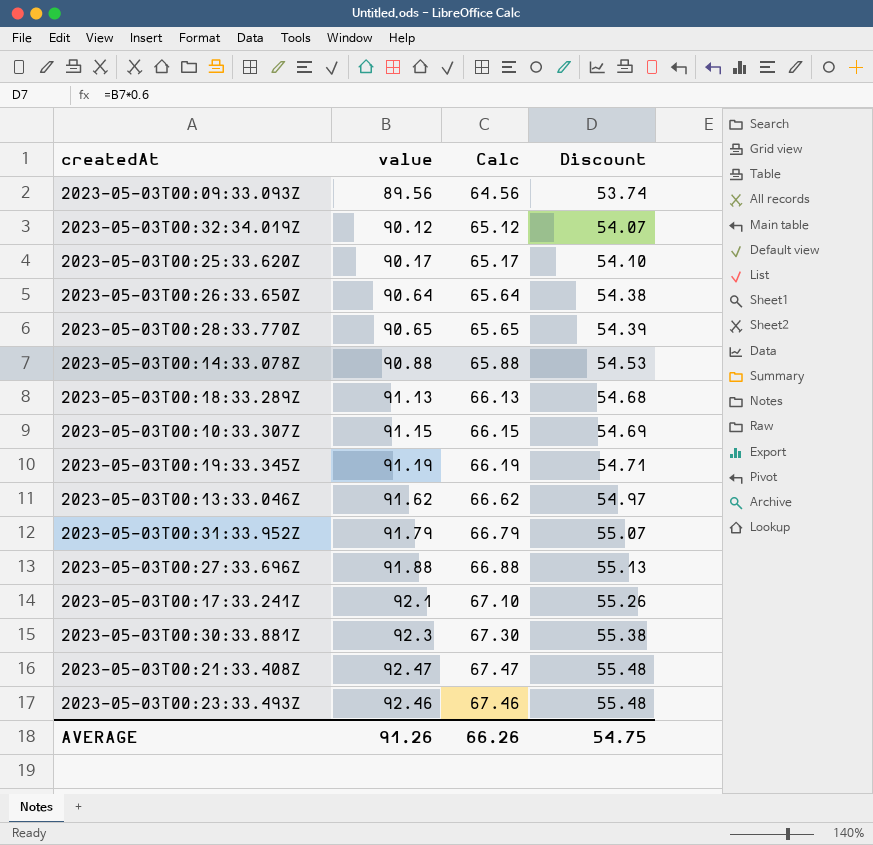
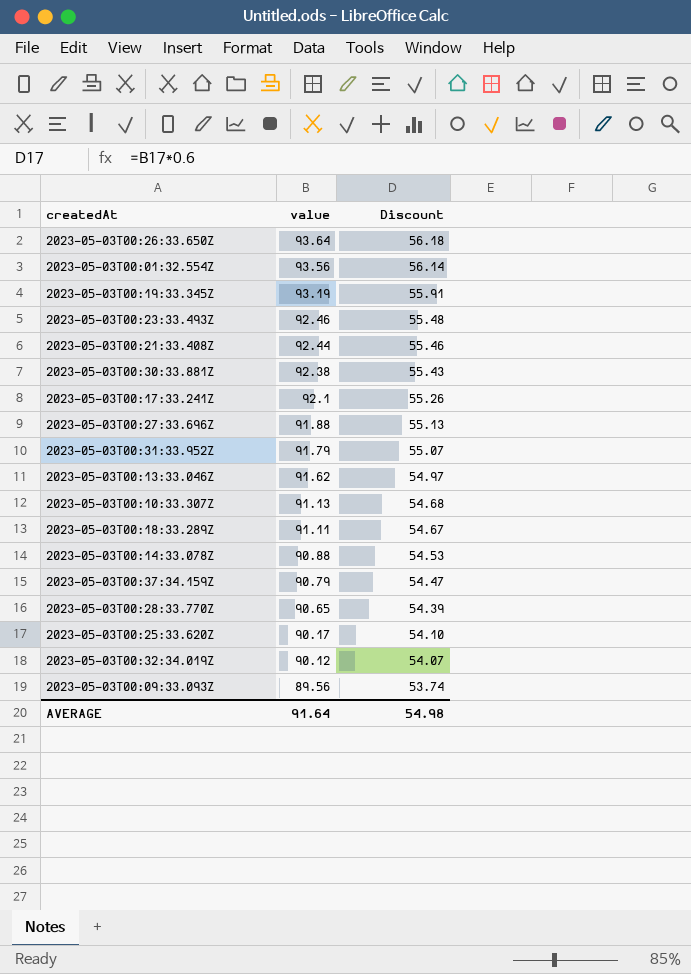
row order: Discount ascending -> value descending
column Calc | formula: [value] - 25 -> none
2023-05-03T00:26:33.650Z | value: 90.64 -> 93.64
2023-05-03T00:26:33.650Z | Discount: 54.38 -> 56.18
row 2023-05-03T00:01:32.554Z: none -> 93.56 | 56.14
2023-05-03T00:19:33.345Z | value: 91.19 -> 93.19
2023-05-03T00:19:33.345Z | Discount: 54.71 -> 55.91
2023-05-03T00:21:33.408Z | value: 92.47 -> 92.44
2023-05-03T00:21:33.408Z | Discount: 55.48 -> 55.46
2023-05-03T00:30:33.881Z | value: 92.3 -> 92.38
2023-05-03T00:30:33.881Z | Discount: 55.38 -> 55.43
2023-05-03T00:10:33.307Z | value: 91.15 -> 91.13
2023-05-03T00:10:33.307Z | Discount: 54.69 -> 54.68
2023-05-03T00:18:33.289Z | value: 91.13 -> 91.11
2023-05-03T00:18:33.289Z | Discount: 54.68 -> 54.67
row 2023-05-03T00:37:34.159Z: none -> 90.79 | 54.47
AVERAGE | value: 91.26 -> 91.64
AVERAGE | Discount: 54.75 -> 54.98

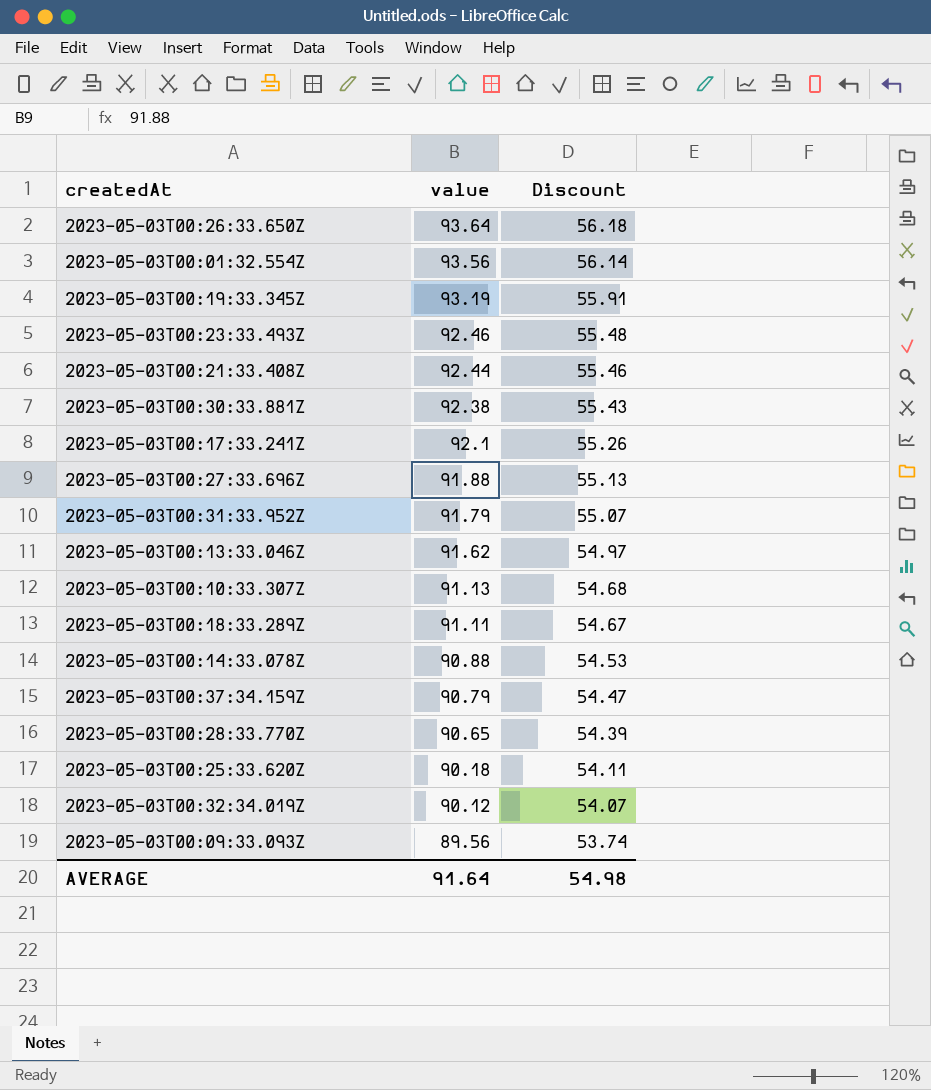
2023-05-03T00:25:33.620Z | value: 90.17 -> 90.18
2023-05-03T00:25:33.620Z | Discount: 54.10 -> 54.11

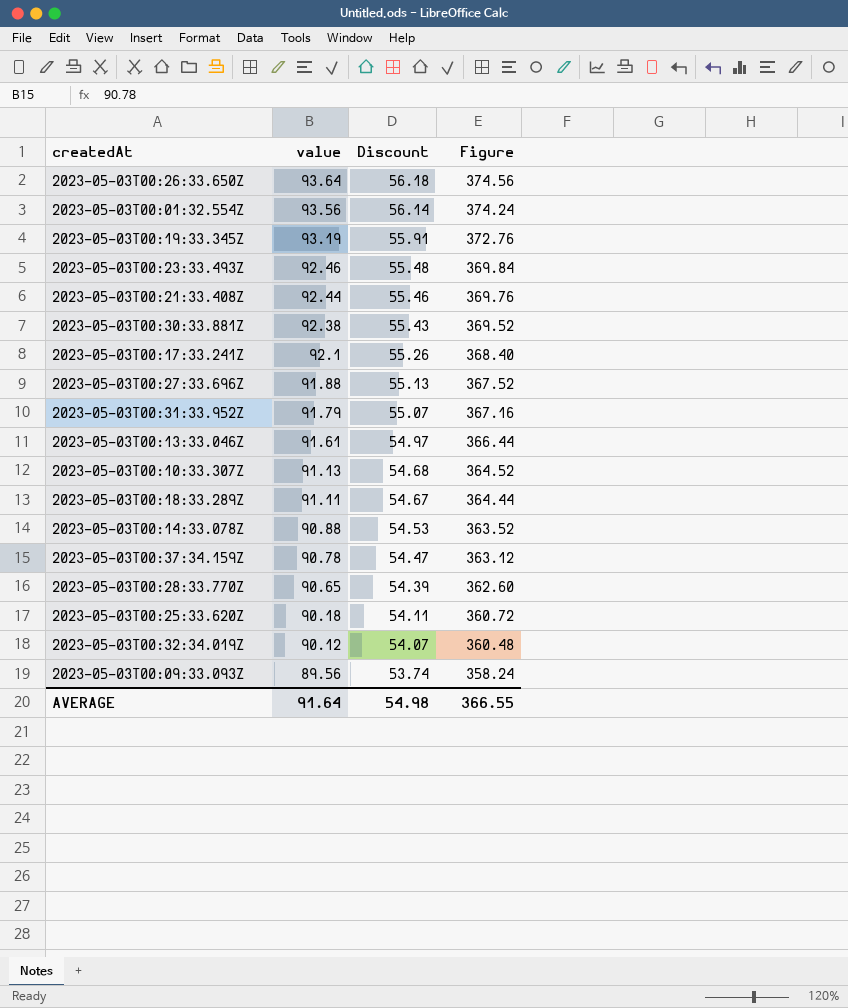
column Figure | formula: none -> [value] * 4
2023-05-03T00:13:33.046Z | value: 91.62 -> 91.61
2023-05-03T00:37:34.159Z | value: 90.79 -> 90.78

